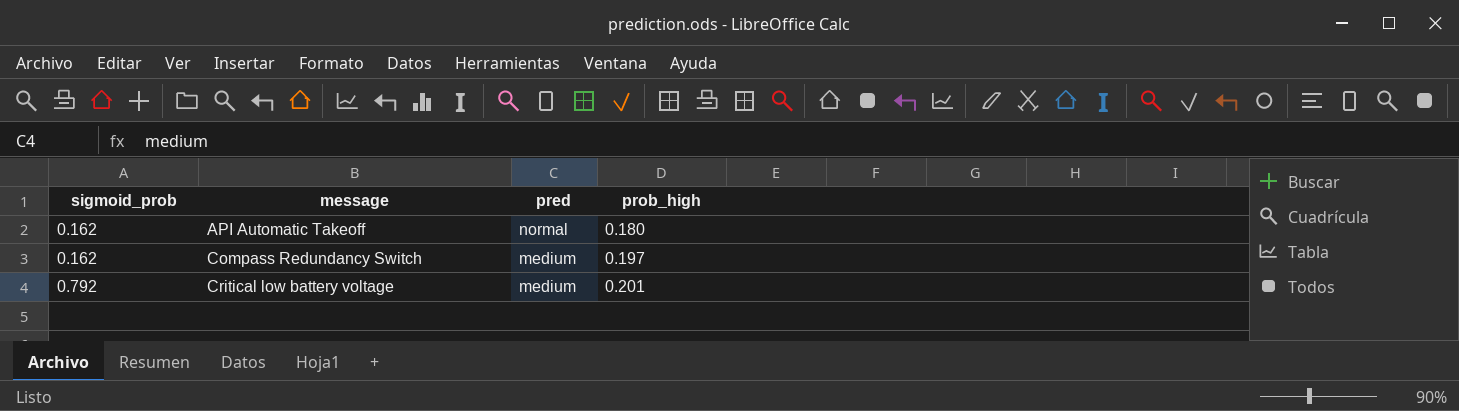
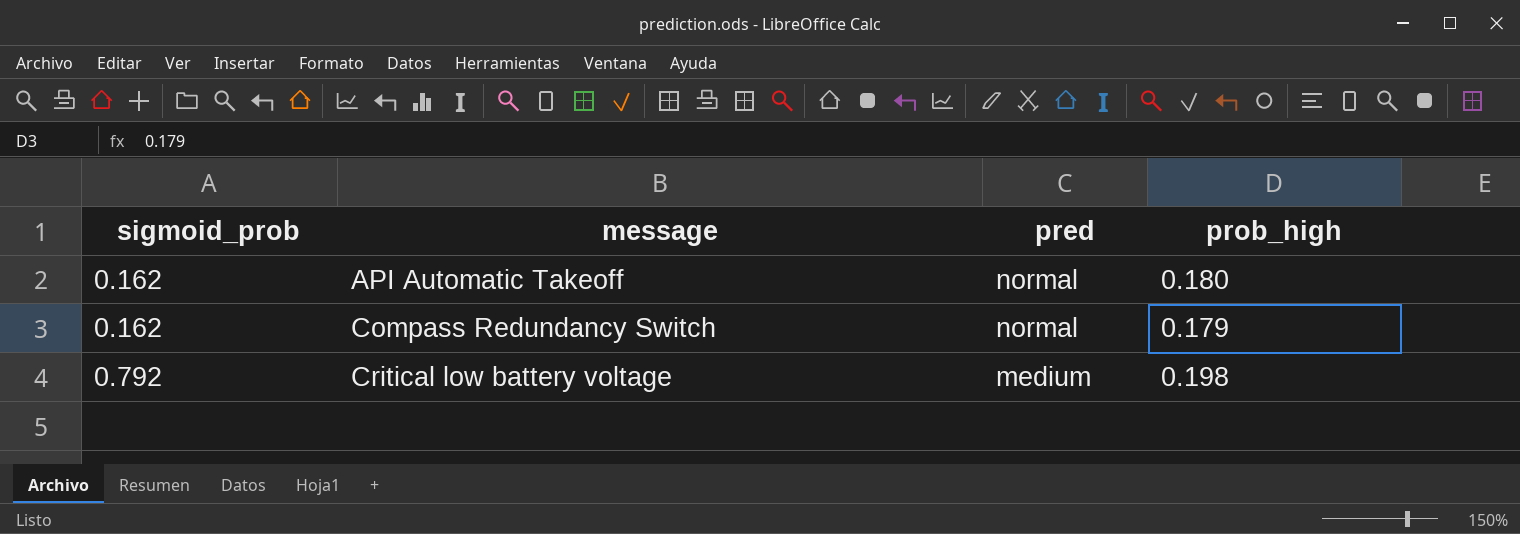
Compass Redundancy Switch | pred: medium -> normal
Compass Redundancy Switch | prob_high: 0.197 -> 0.179
Critical low battery voltage | prob_high: 0.201 -> 0.198

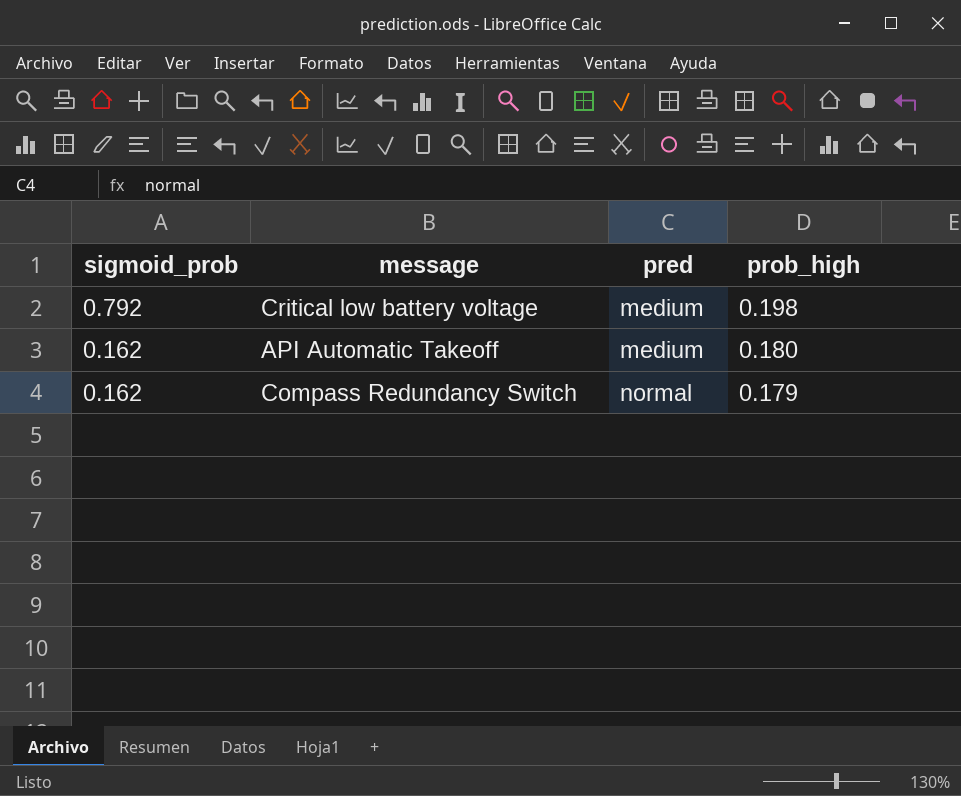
row order: sigmoid_prob ascending -> sigmoid_prob descending
API Automatic Takeoff | pred: normal -> medium

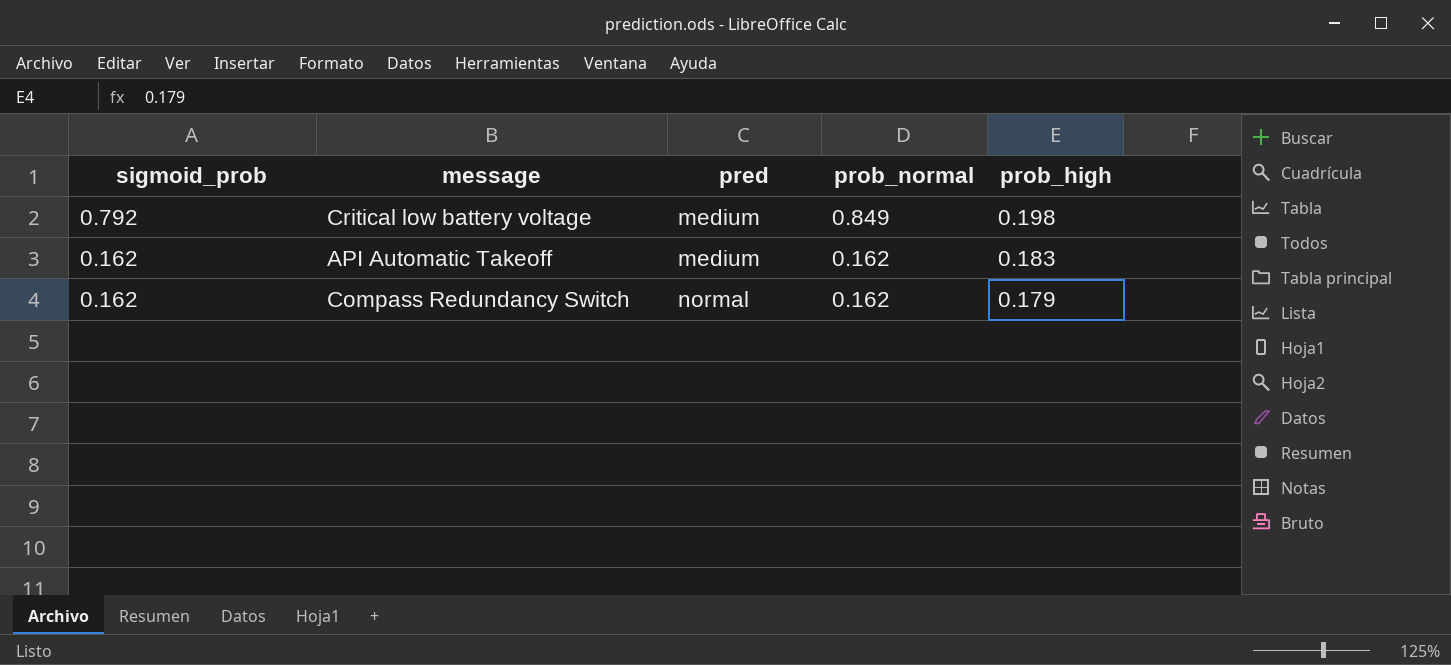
column prob_normal | position: none -> 4
API Automatic Takeoff | prob_high: 0.180 -> 0.183

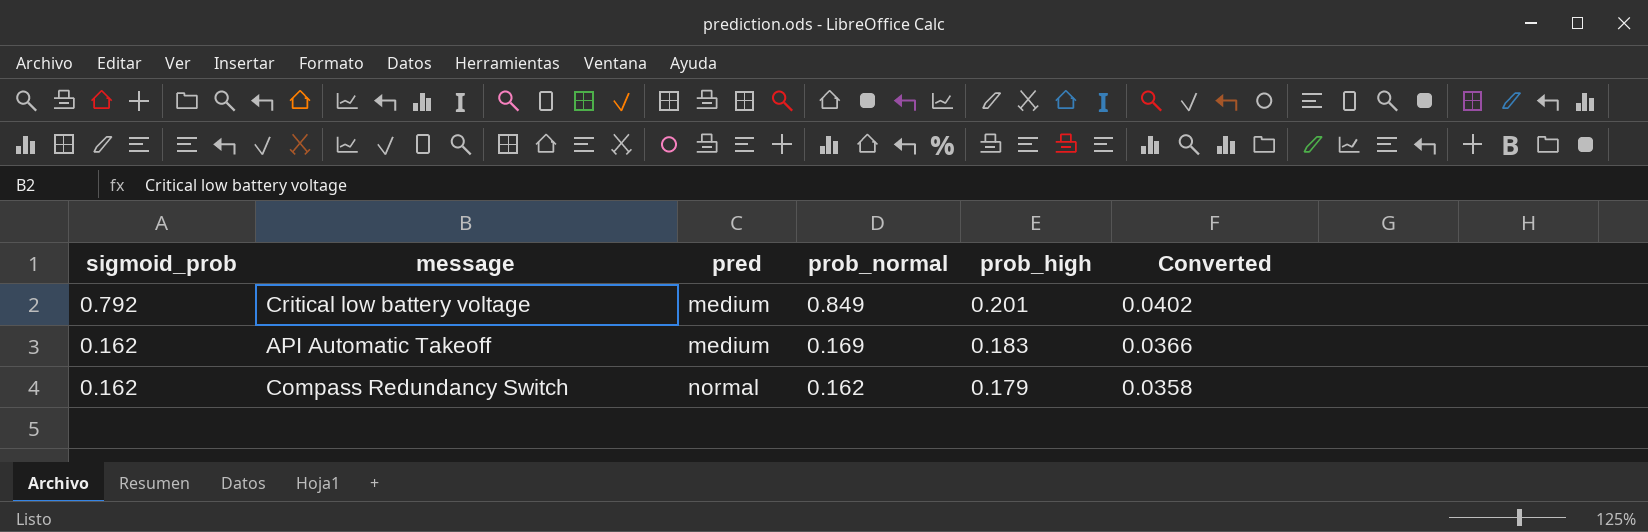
column Converted | formula: none -> [prob_high] * 0.2
Critical low battery voltage | prob_high: 0.198 -> 0.201
API Automatic Takeoff | prob_normal: 0.162 -> 0.169

